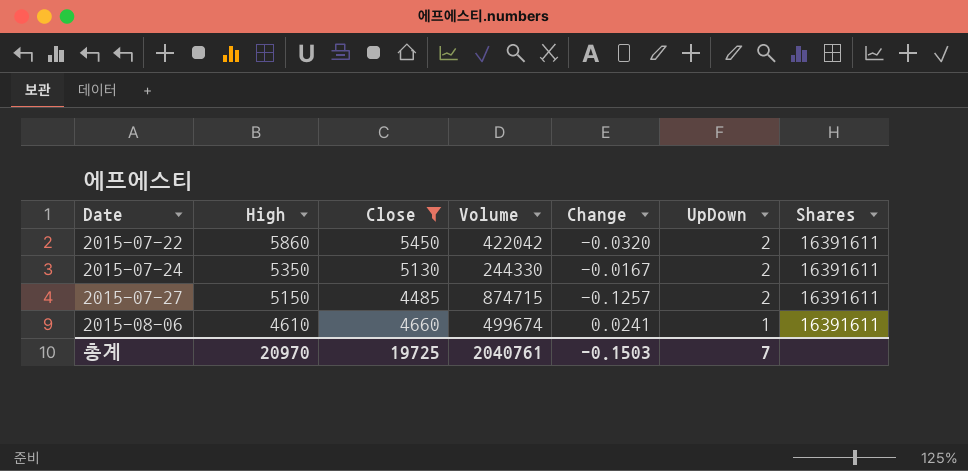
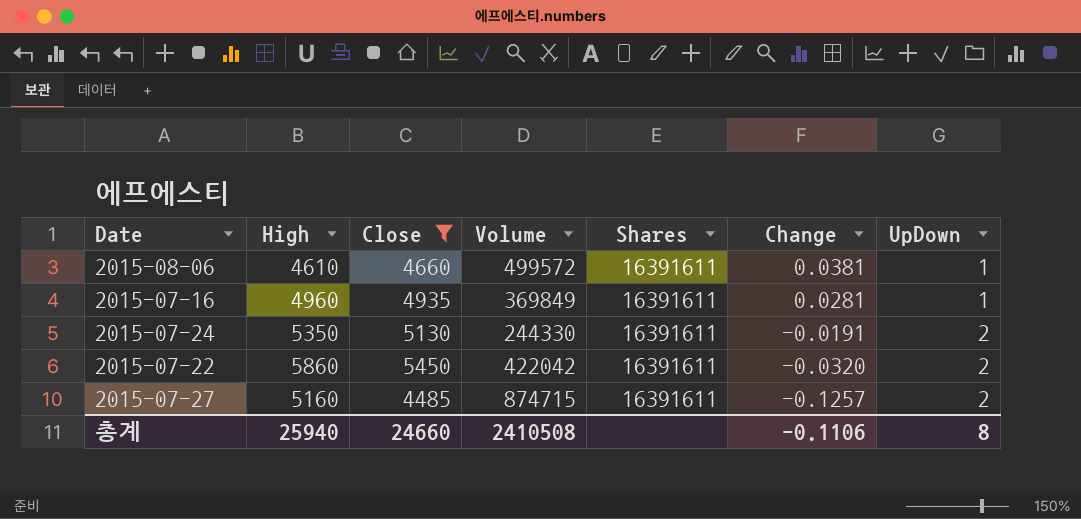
row order: Date ascending -> Change descending
column Shares | position: 7 -> 5
2015-08-06 | Volume: 499674 -> 499572
2015-08-06 | Change: 0.0241 -> 0.0381
row 2015-07-16: none -> 4960 | 4935 | 369849 | 16391611 | 0.0281 | 1
2015-07-24 | Change: -0.0167 -> -0.0191
2015-07-27 | High: 5150 -> 5160
총계 | High: 20970 -> 25940
총계 | Close: 19725 -> 24660
총계 | Volume: 2040761 -> 2410508
총계 | Change: -0.1503 -> -0.1106
총계 | UpDown: 7 -> 8

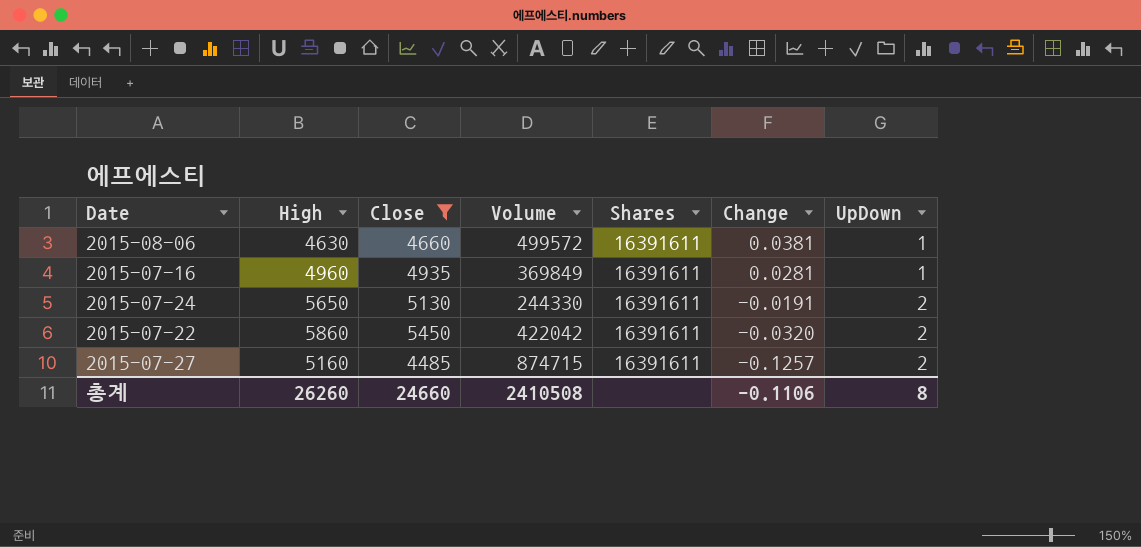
2015-08-06 | High: 4610 -> 4630
2015-07-24 | High: 5350 -> 5650
총계 | High: 25940 -> 26260

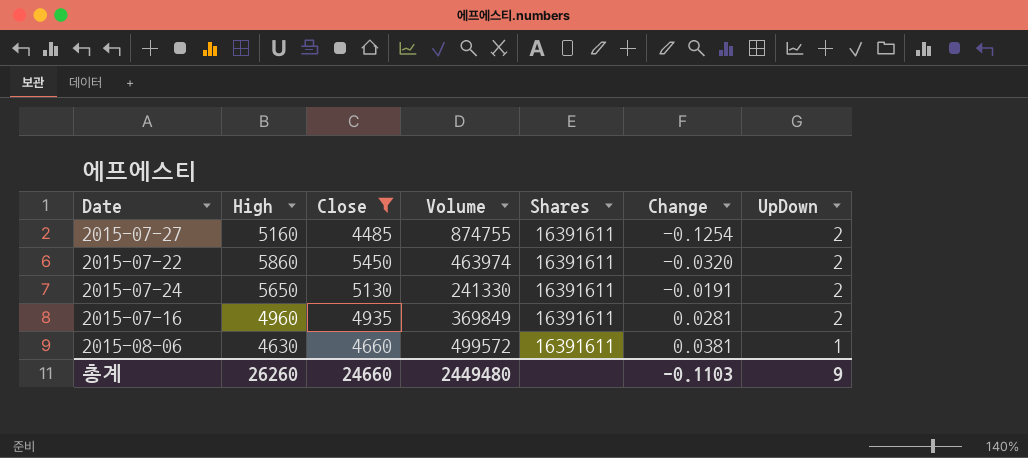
row order: Change descending -> Change ascending
2015-07-27 | Volume: 874715 -> 874755
2015-07-27 | Change: -0.1257 -> -0.1254
2015-07-22 | Volume: 422042 -> 463974
2015-07-24 | Volume: 244330 -> 241330
2015-07-16 | UpDown: 1 -> 2
총계 | Volume: 2410508 -> 2449480
총계 | Change: -0.1106 -> -0.1103
총계 | UpDown: 8 -> 9

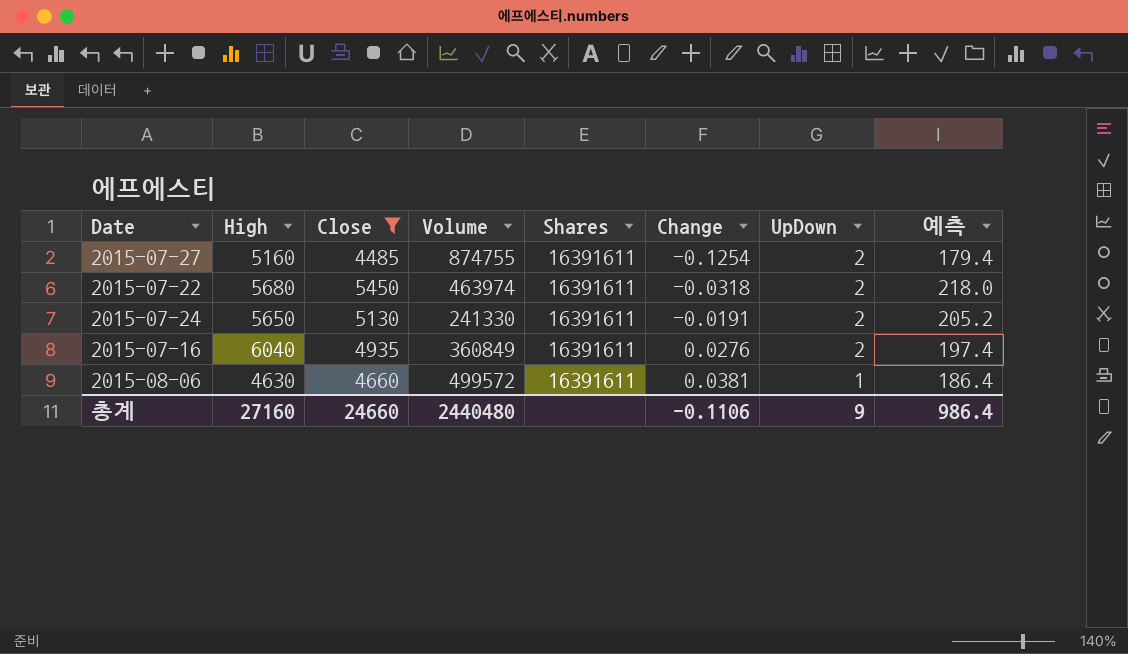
column 예측 | formula: none -> [Close] * 0.04
2015-07-22 | High: 5860 -> 5680
2015-07-22 | Change: -0.0320 -> -0.0318
2015-07-16 | High: 4960 -> 6040
2015-07-16 | Volume: 369849 -> 360849
2015-07-16 | Change: 0.0281 -> 0.0276
총계 | High: 26260 -> 27160
총계 | Volume: 2449480 -> 2440480
총계 | Change: -0.1103 -> -0.1106

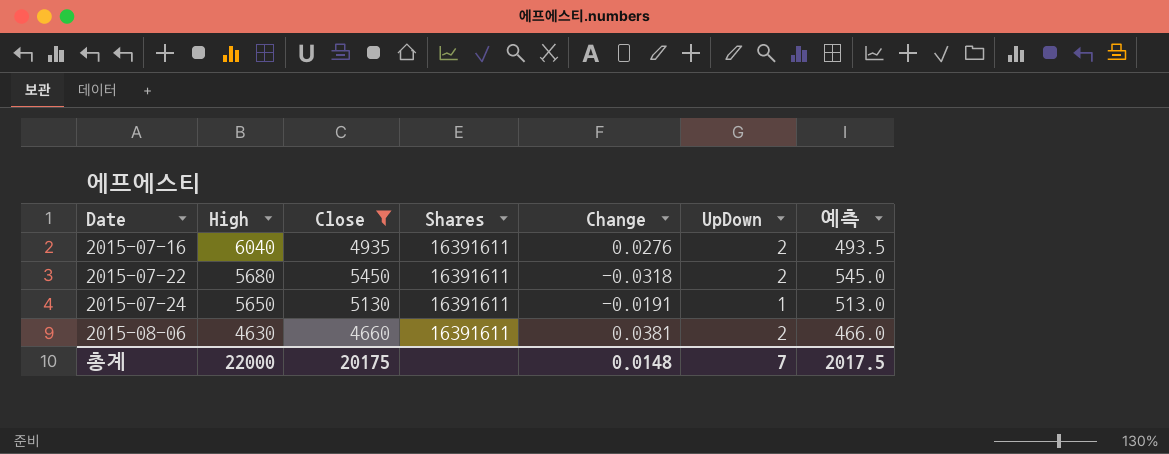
row order: Change ascending -> Date ascending
column Volume | position: 4 -> none
column 예측 | formula: [Close] * 0.04 -> [Close] * 0.1
row 2015-07-27: 5160 | 4485 | 874755 | 16391611 | -0.1254 | 2 | 179.4 -> none
2015-07-24 | UpDown: 2 -> 1
2015-08-06 | UpDown: 1 -> 2
총계 | High: 27160 -> 22000
총계 | Close: 24660 -> 20175
총계 | Change: -0.1106 -> 0.0148
총계 | UpDown: 9 -> 7
총계 | 예측: 986.4 -> 2017.5

